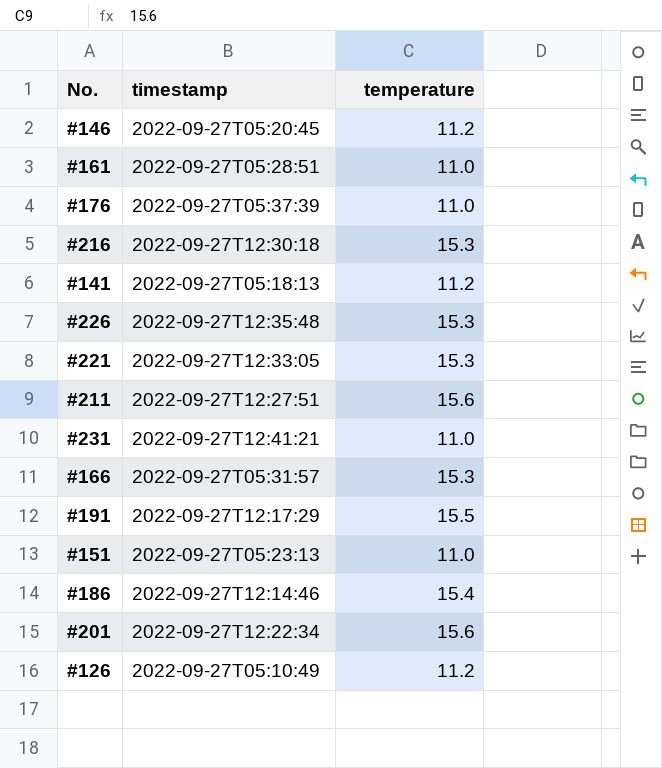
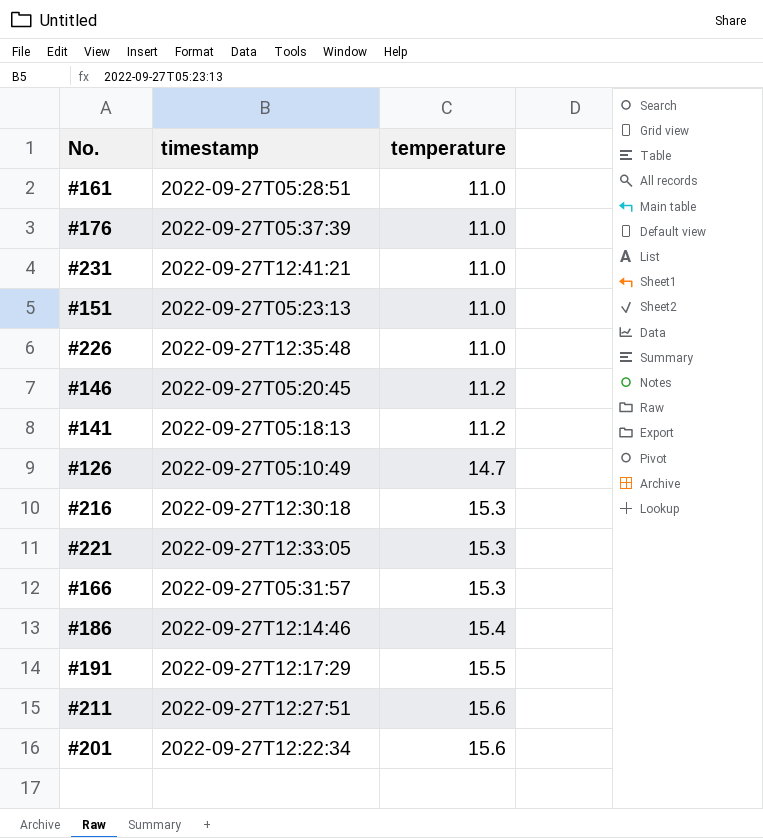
row order: none -> temperature ascending
#226 | temperature: 15.3 -> 11.0
#126 | temperature: 11.2 -> 14.7

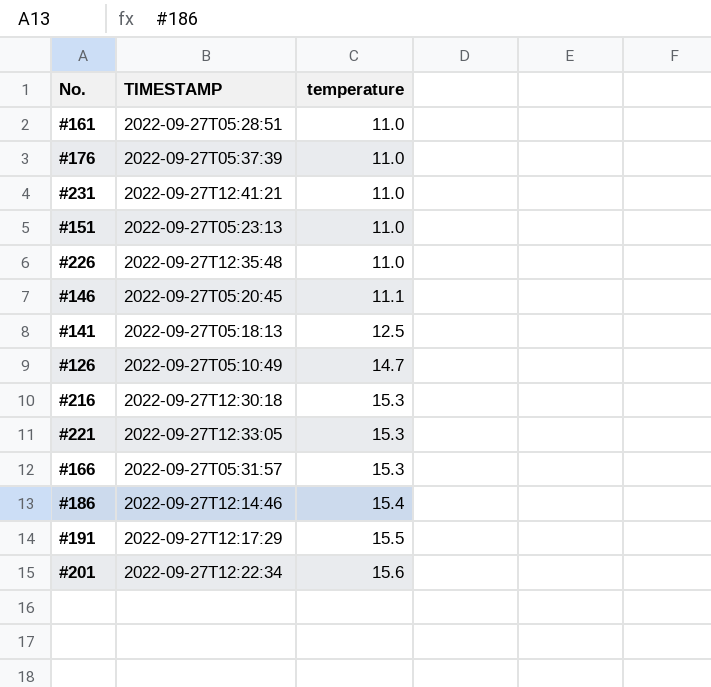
column name: timestamp -> TIMESTAMP
row #211: 2022-09-27T12:27:51 | 15.6 -> none
#146 | temperature: 11.2 -> 11.1
#141 | temperature: 11.2 -> 12.5

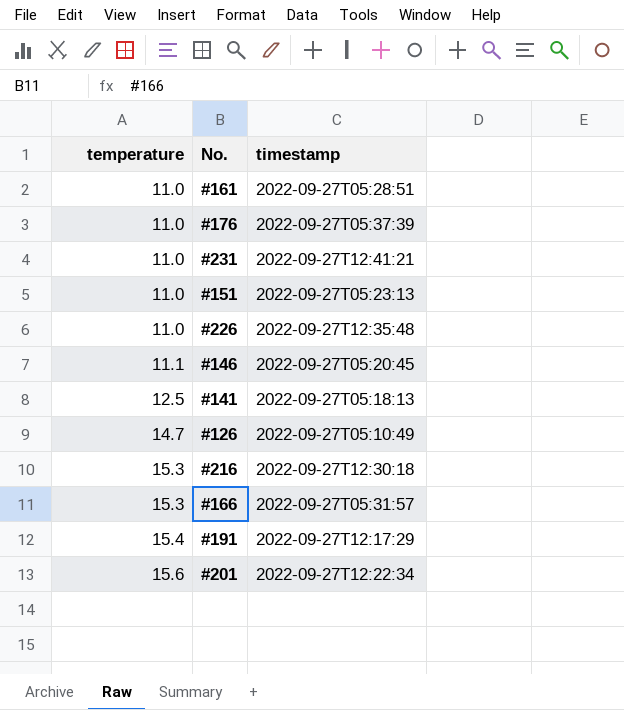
column temperature | position: 3 -> 1
column name: TIMESTAMP -> timestamp
row #221: 2022-09-27T12:33:05 | 15.3 -> none
row #186: 2022-09-27T12:14:46 | 15.4 -> none
#191 | temperature: 15.5 -> 15.4

